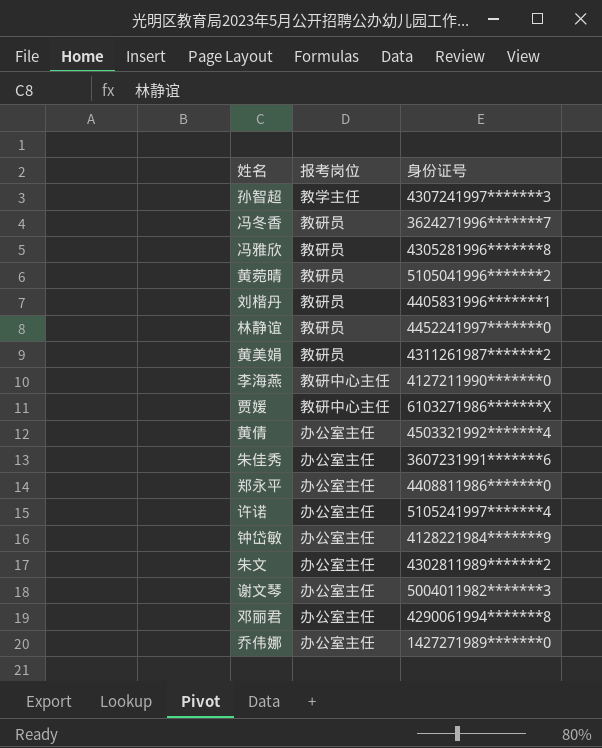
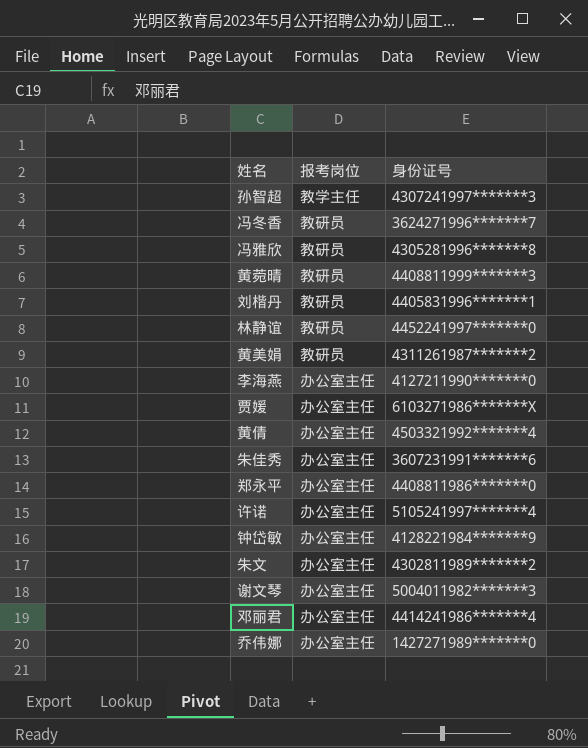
黄菀晴 | 身份证号: 5105041996*******2 -> 4408811999*******3
李海燕 | 报考岗位: 教研中心主任 -> 办公室主任
贾媛 | 报考岗位: 教研中心主任 -> 办公室主任
邓丽君 | 身份证号: 4290061994*******8 -> 4414241986*******4

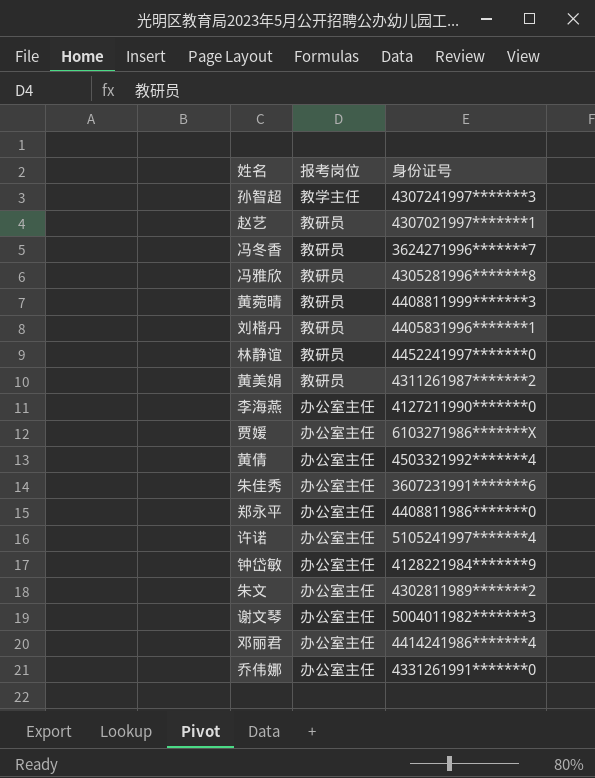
row 赵艺: none -> 教研员 | 4307021997*******1
乔伟娜 | 身份证号: 1427271989*******0 -> 4331261991*******0

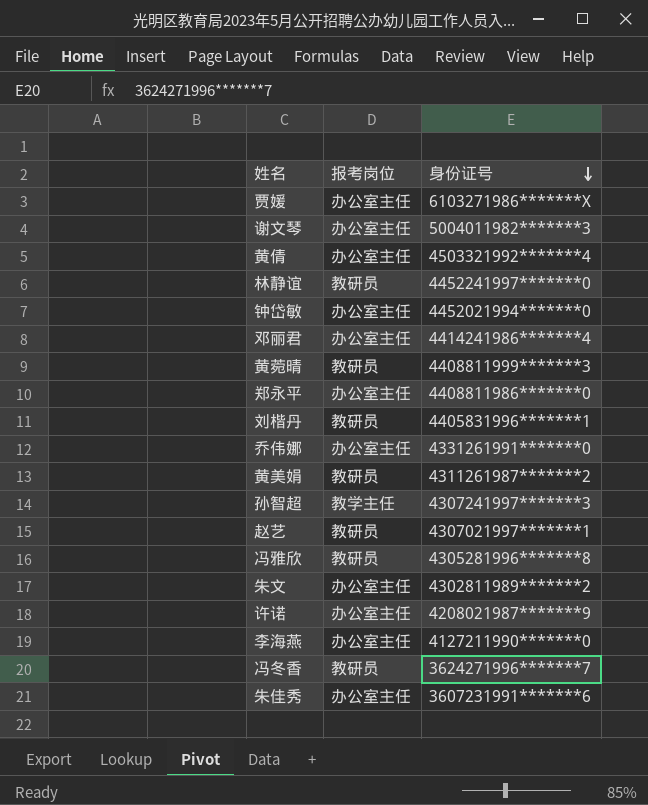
row order: none -> 身份证号 descending
钟岱敏 | 身份证号: 4128221984*******9 -> 4452021994*******0
许诺 | 身份证号: 5105241997*******4 -> 4208021987*******9

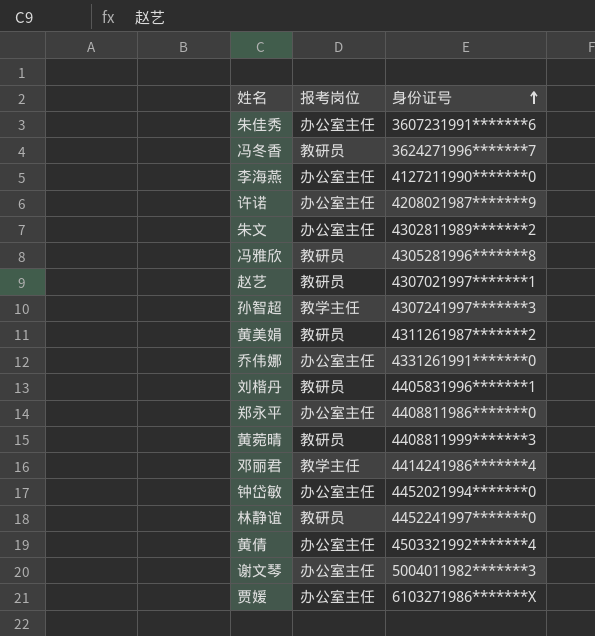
row order: 身份证号 descending -> 身份证号 ascending
邓丽君 | 报考岗位: 办公室主任 -> 教学主任

